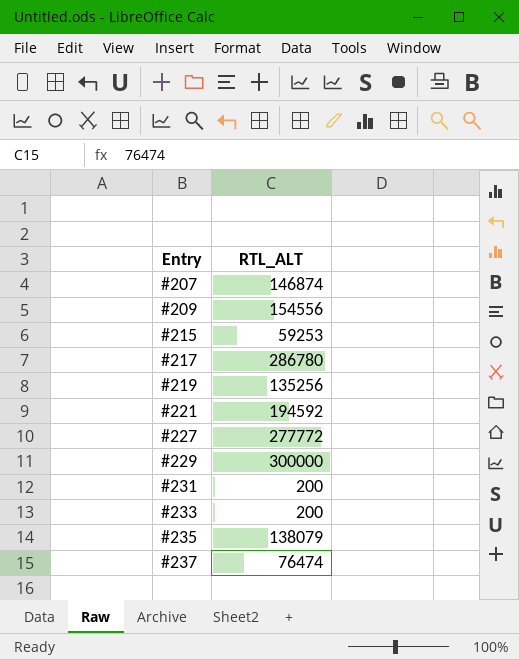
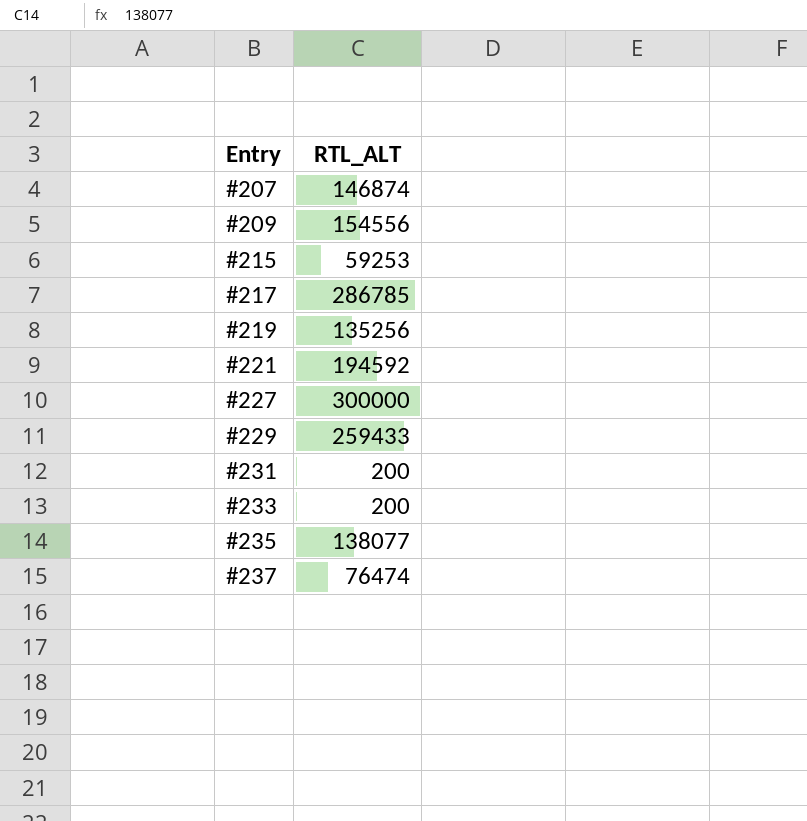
#217 | RTL_ALT: 286780 -> 286785
#227 | RTL_ALT: 277772 -> 300000
#229 | RTL_ALT: 300000 -> 259433
#235 | RTL_ALT: 138079 -> 138077

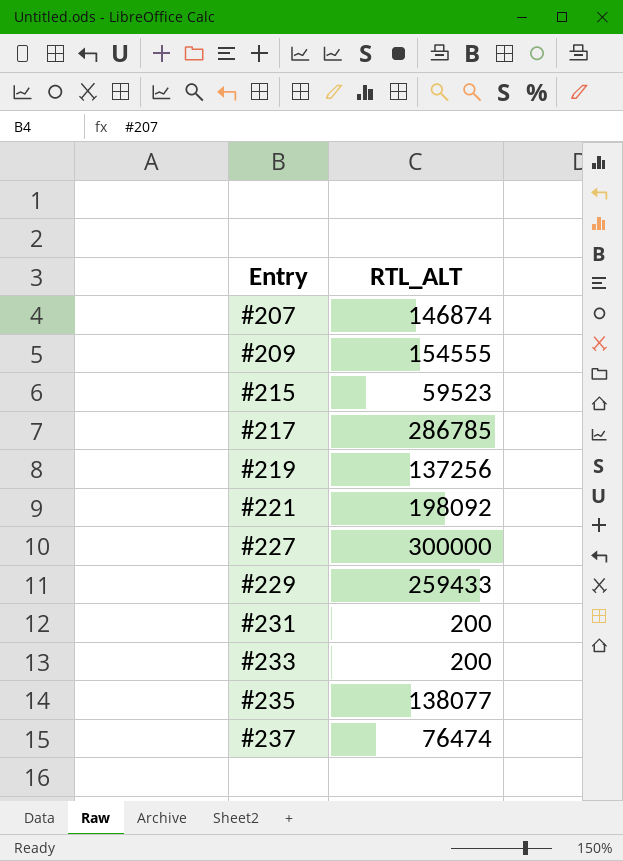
#209 | RTL_ALT: 154556 -> 154555
#215 | RTL_ALT: 59253 -> 59523
#219 | RTL_ALT: 135256 -> 137256
#221 | RTL_ALT: 194592 -> 198092

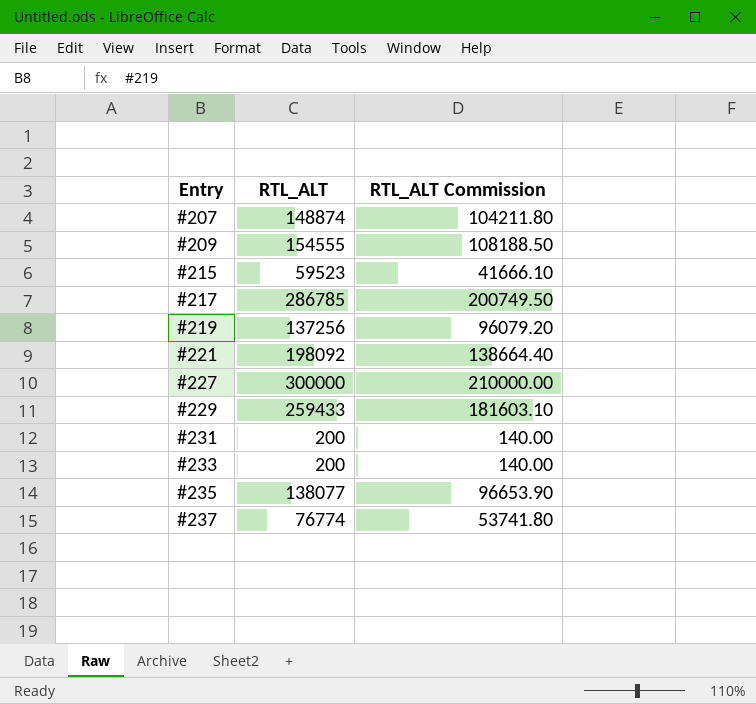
column RTL_ALT Commission | formula: none -> [RTL_ALT] * 0.7
#207 | RTL_ALT: 146874 -> 148874
#237 | RTL_ALT: 76474 -> 76774

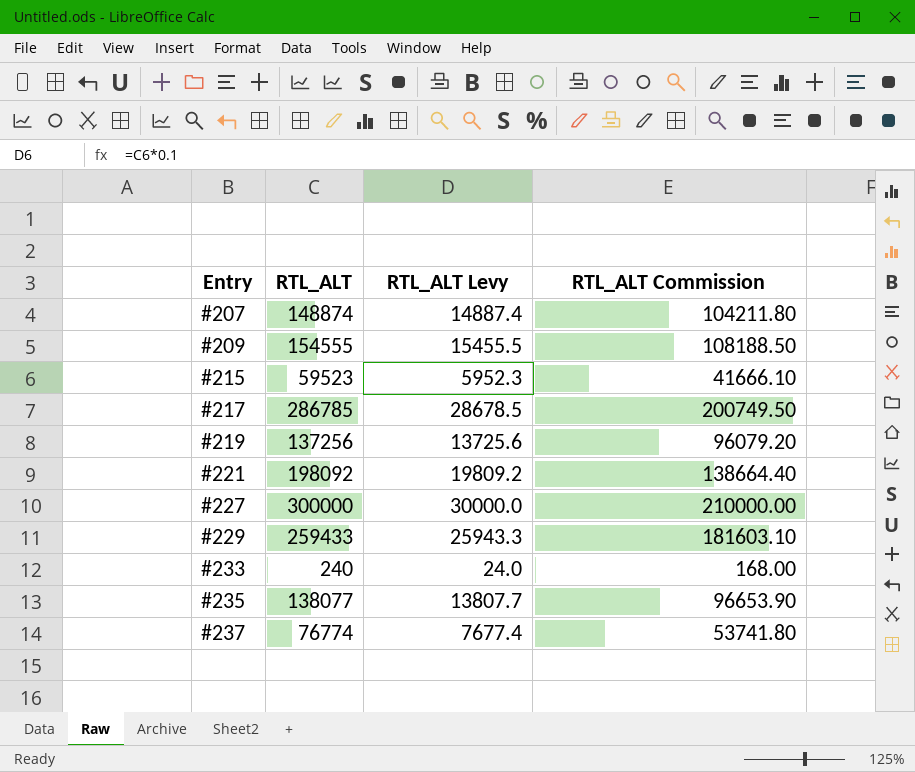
column RTL_ALT Levy | formula: none -> [RTL_ALT] * 0.1
row #231: 200 | 140.00 -> none
#233 | RTL_ALT: 200 -> 240
#233 | RTL_ALT Commission: 140.00 -> 168.00

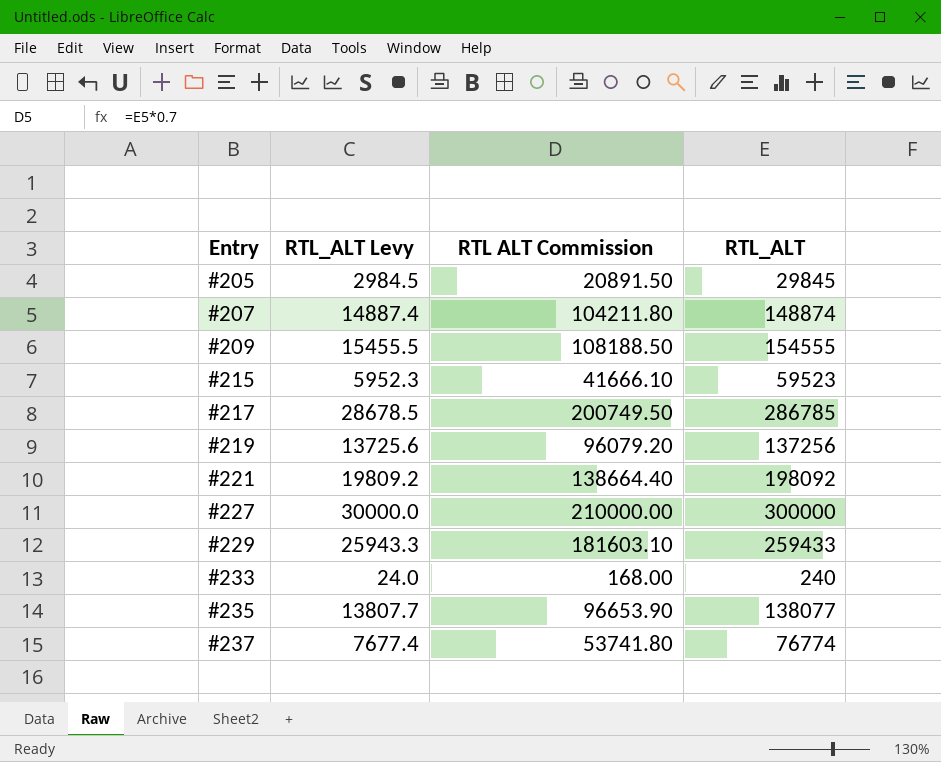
column name: RTL_ALT Commission -> RTL ALT Commission
column RTL_ALT | position: 2 -> 4
row #205: none -> 2984.5 | 20891.50 | 29845

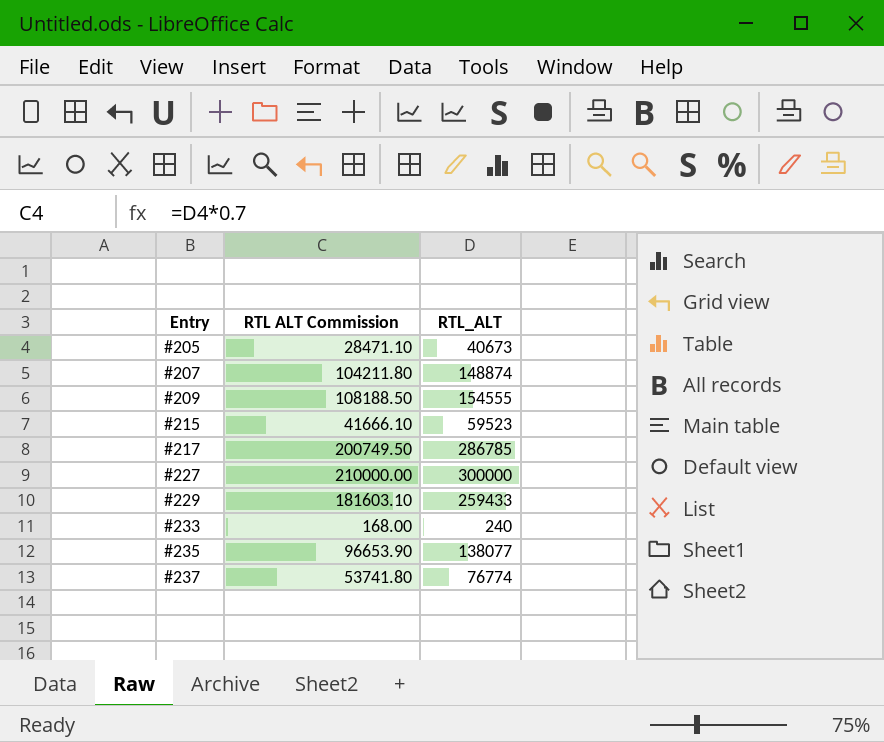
column RTL_ALT Levy | formula: [RTL_ALT] * 0.1 -> none
row #219: 13725.6 | 96079.20 | 137256 -> none
row #221: 19809.2 | 138664.40 | 198092 -> none
#205 | RTL ALT Commission: 20891.50 -> 28471.10
#205 | RTL_ALT: 29845 -> 40673

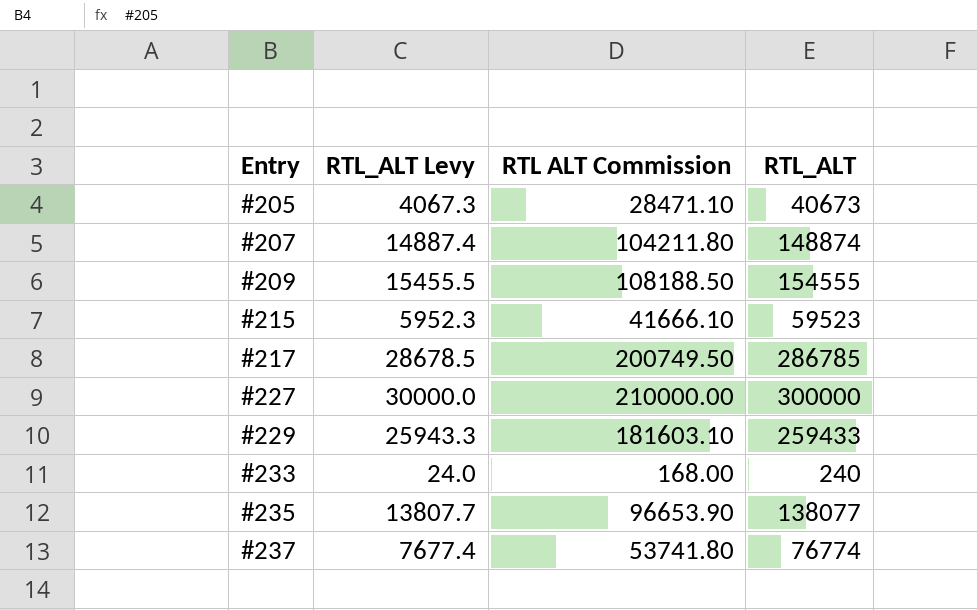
column RTL_ALT Levy | formula: none -> [RTL_ALT] * 0.1

